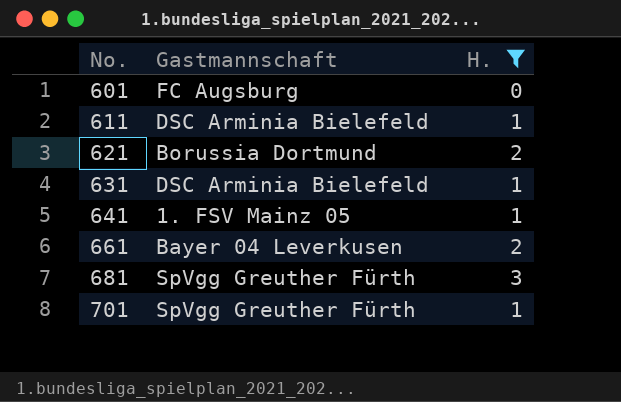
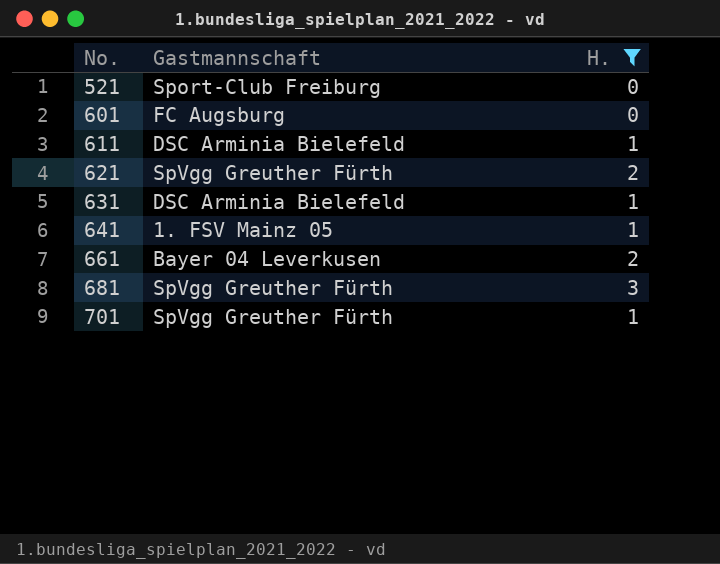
row 521: none -> Sport-Club Freiburg | 0
621 | Gastmannschaft: Borussia Dortmund -> SpVgg Greuther Fürth

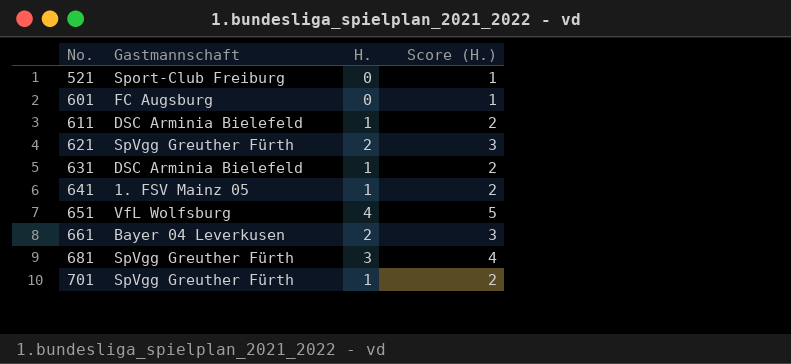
filter: H. != 4 -> none
column Score (H.) | formula: none -> [H.] + 1

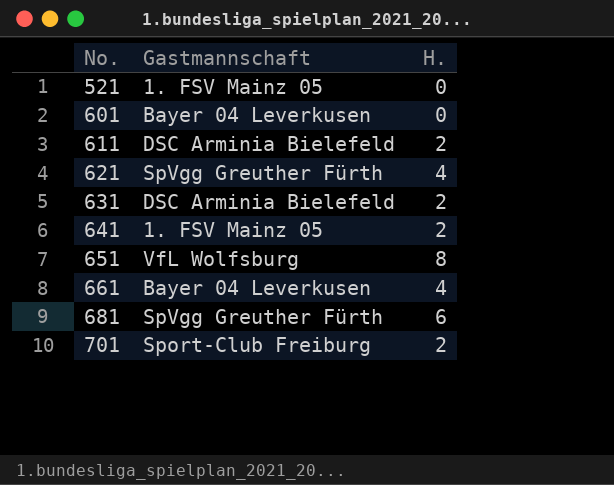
column Score (H.) | formula: [H.] + 1 -> none
521 | Gastmannschaft: Sport-Club Freiburg -> 1. FSV Mainz 05
601 | Gastmannschaft: FC Augsburg -> Bayer 04 Leverkusen
611 | H.: 1 -> 2
621 | H.: 2 -> 4
631 | H.: 1 -> 2
641 | H.: 1 -> 2
651 | H.: 4 -> 8
661 | H.: 2 -> 4
681 | H.: 3 -> 6
701 | Gastmannschaft: SpVgg Greuther Fürth -> Sport-Club Freiburg
701 | H.: 1 -> 2

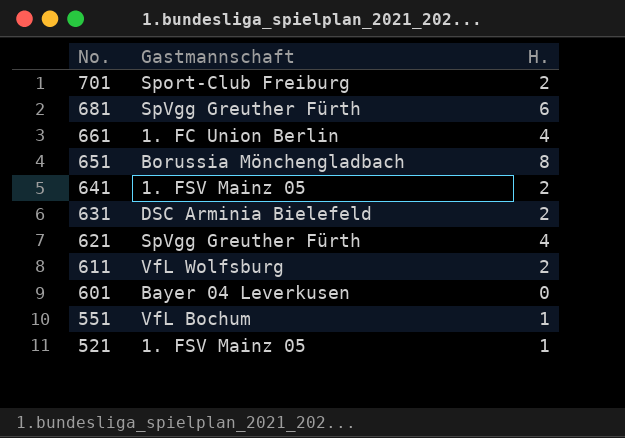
row order: No. ascending -> No. descending
661 | Gastmannschaft: Bayer 04 Leverkusen -> 1. FC Union Berlin
651 | Gastmannschaft: VfL Wolfsburg -> Borussia Mönchengladbach
611 | Gastmannschaft: DSC Arminia Bielefeld -> VfL Wolfsburg
row 551: none -> VfL Bochum | 1
521 | H.: 0 -> 1

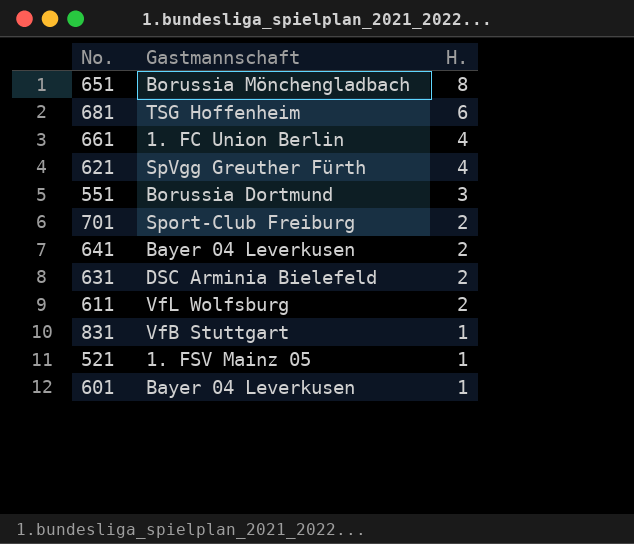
row order: No. descending -> H. descending
681 | Gastmannschaft: SpVgg Greuther Fürth -> TSG Hoffenheim
551 | Gastmannschaft: VfL Bochum -> Borussia Dortmund
551 | H.: 1 -> 3
641 | Gastmannschaft: 1. FSV Mainz 05 -> Bayer 04 Leverkusen
row 831: none -> VfB Stuttgart | 1
601 | H.: 0 -> 1

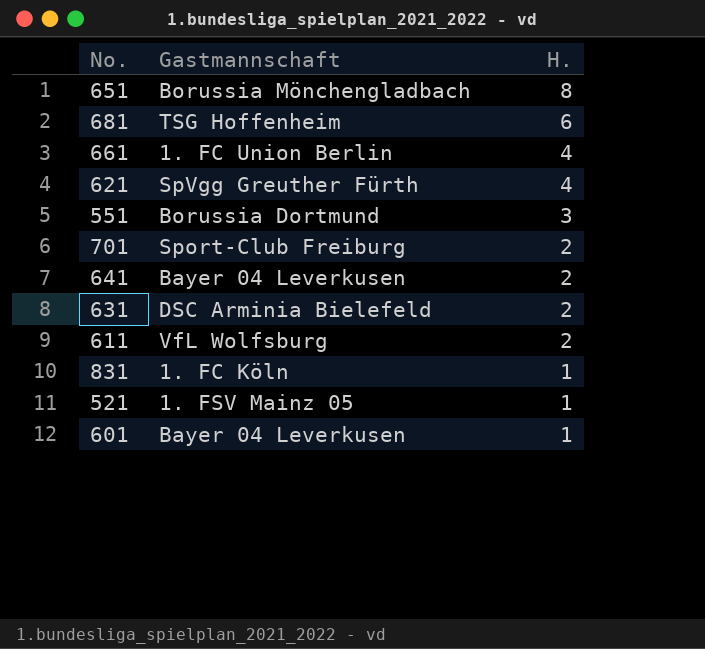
831 | Gastmannschaft: VfB Stuttgart -> 1. FC Köln

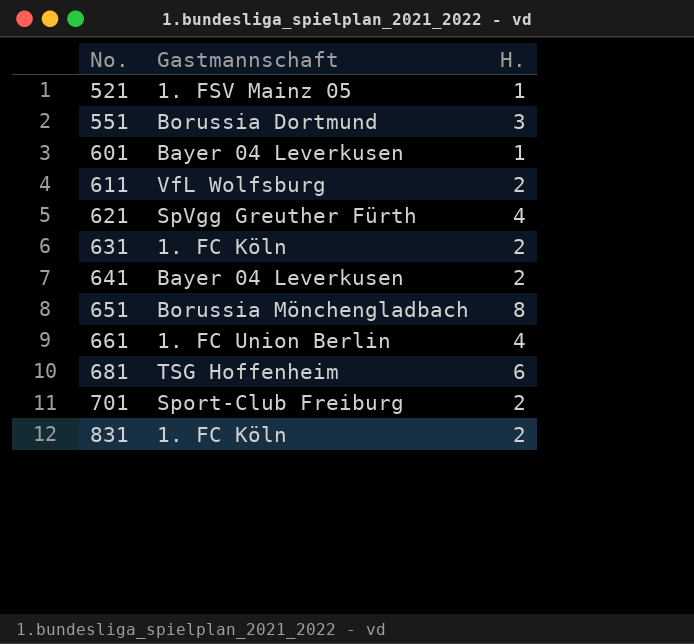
row order: H. descending -> No. ascending
631 | Gastmannschaft: DSC Arminia Bielefeld -> 1. FC Köln
831 | H.: 1 -> 2

